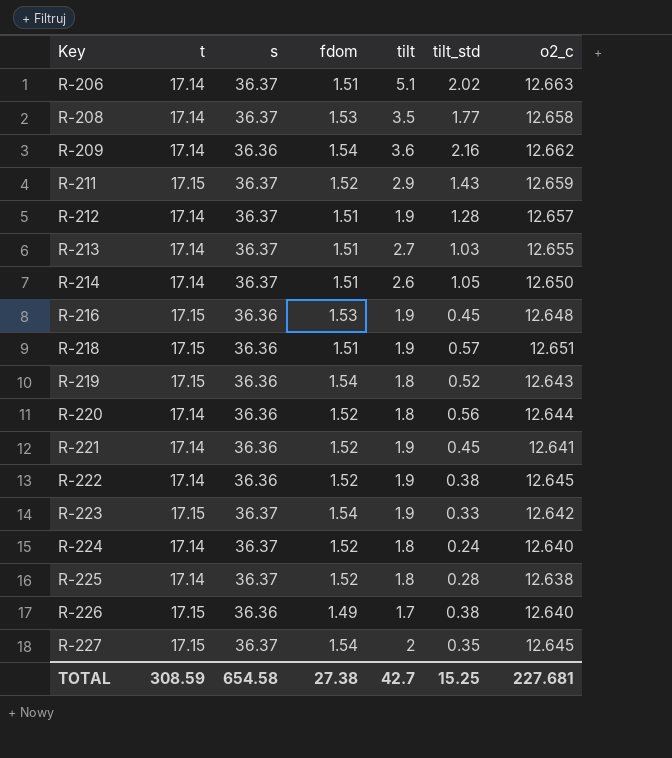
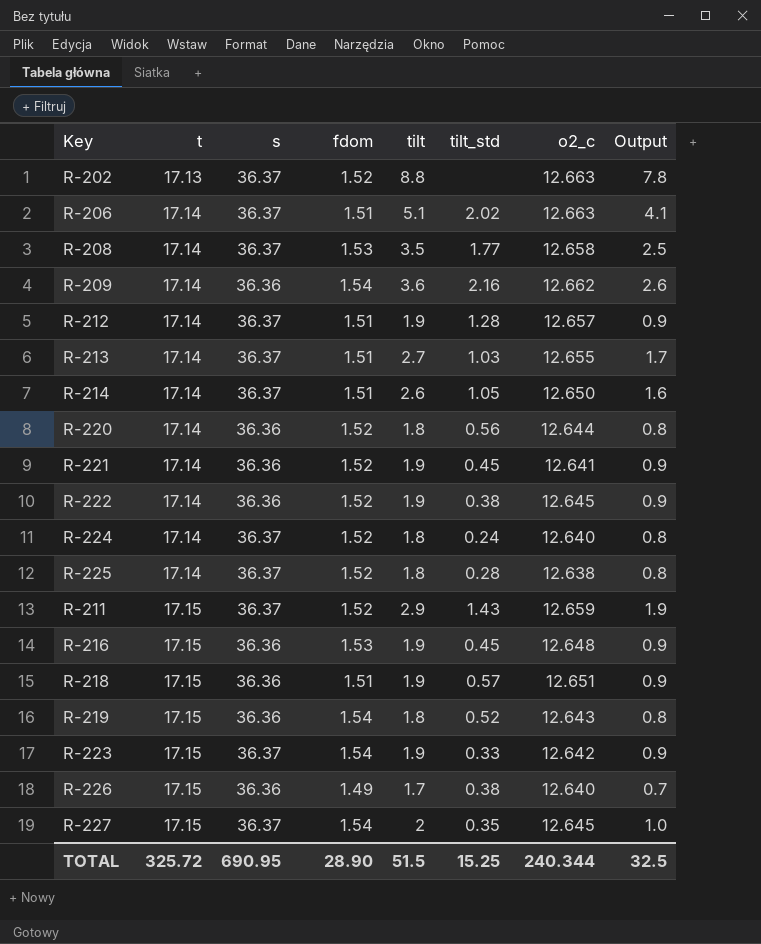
row order: Key ascending -> t ascending
column Output | formula: none -> [tilt] - 1
row R-202: none -> 17.13 | 36.37 | 1.52 | 8.8 | none | 12.663 | 7.8
TOTAL | t: 308.59 -> 325.72
TOTAL | s: 654.58 -> 690.95
TOTAL | fdom: 27.38 -> 28.90
TOTAL | tilt: 42.7 -> 51.5
TOTAL | o2_c: 227.681 -> 240.344

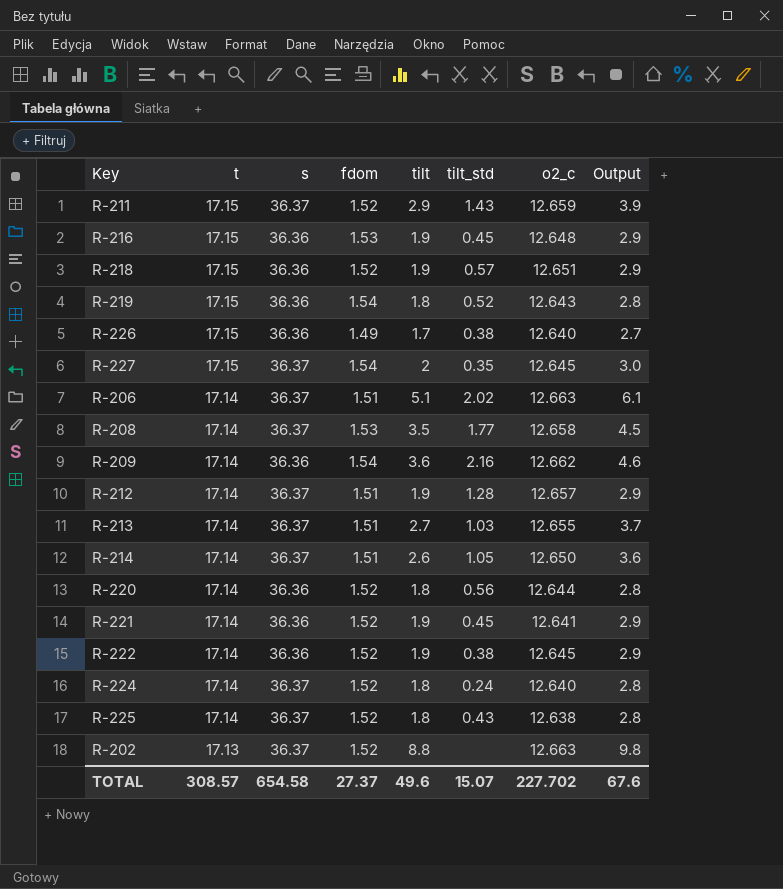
row order: t ascending -> t descending
column Output | formula: [tilt] - 1 -> [tilt] + 1
row R-223: 17.15 | 36.37 | 1.54 | 1.9 | 0.33 | 12.642 | 0.9 -> none
R-218 | fdom: 1.51 -> 1.52
R-225 | tilt_std: 0.28 -> 0.43
TOTAL | t: 325.72 -> 308.57
TOTAL | s: 690.95 -> 654.58
TOTAL | fdom: 28.90 -> 27.37
TOTAL | tilt: 51.5 -> 49.6
TOTAL | tilt_std: 15.25 -> 15.07
TOTAL | o2_c: 240.344 -> 227.702
TOTAL | Output: 32.5 -> 67.6

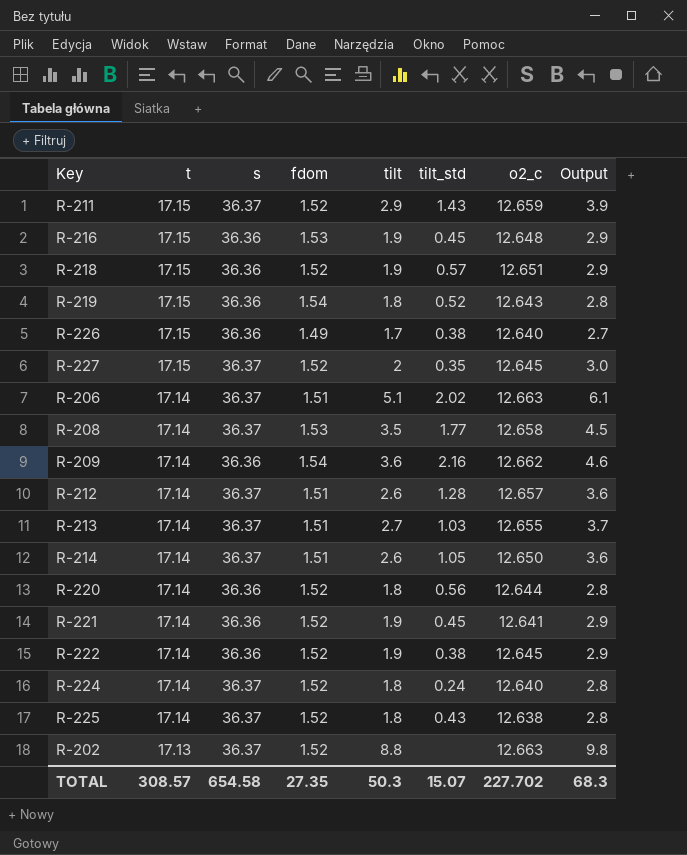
R-227 | fdom: 1.54 -> 1.52
R-212 | tilt: 1.9 -> 2.6
R-212 | Output: 2.9 -> 3.6
TOTAL | fdom: 27.37 -> 27.35
TOTAL | tilt: 49.6 -> 50.3
TOTAL | Output: 67.6 -> 68.3

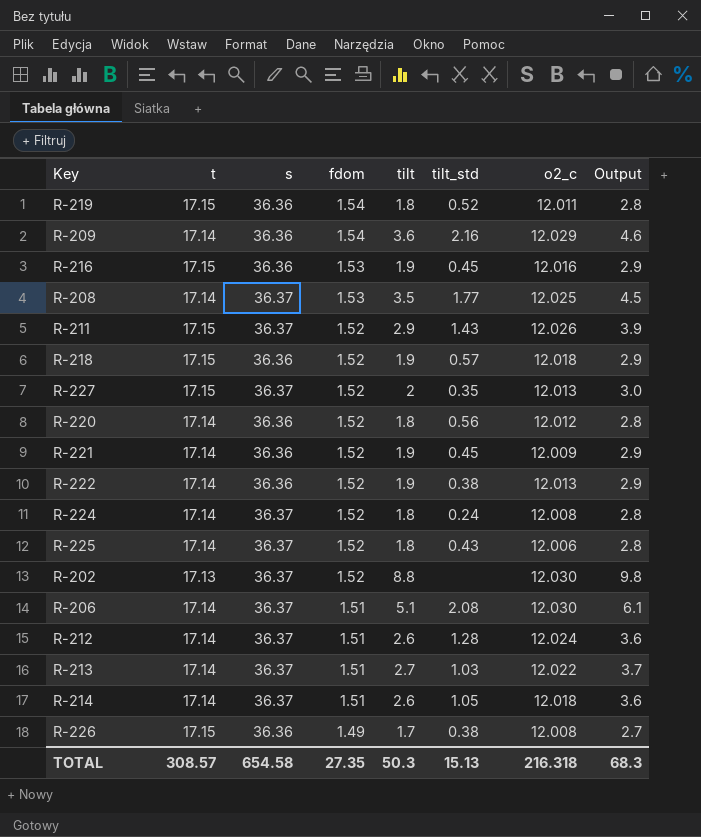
row order: t descending -> fdom descending
R-219 | o2_c: 12.643 -> 12.011
R-209 | o2_c: 12.662 -> 12.029
R-216 | o2_c: 12.648 -> 12.016
R-208 | o2_c: 12.658 -> 12.025
R-211 | o2_c: 12.659 -> 12.026
R-218 | o2_c: 12.651 -> 12.018
R-227 | o2_c: 12.645 -> 12.013
R-220 | o2_c: 12.644 -> 12.012
R-221 | o2_c: 12.641 -> 12.009
R-222 | o2_c: 12.645 -> 12.013
R-224 | o2_c: 12.640 -> 12.008
R-225 | o2_c: 12.638 -> 12.006
R-202 | o2_c: 12.663 -> 12.030
R-206 | tilt_std: 2.02 -> 2.08
R-206 | o2_c: 12.663 -> 12.030
R-212 | o2_c: 12.657 -> 12.024
R-213 | o2_c: 12.655 -> 12.022
R-214 | o2_c: 12.650 -> 12.018
R-226 | o2_c: 12.640 -> 12.008
TOTAL | tilt_std: 15.07 -> 15.13
TOTAL | o2_c: 227.702 -> 216.318

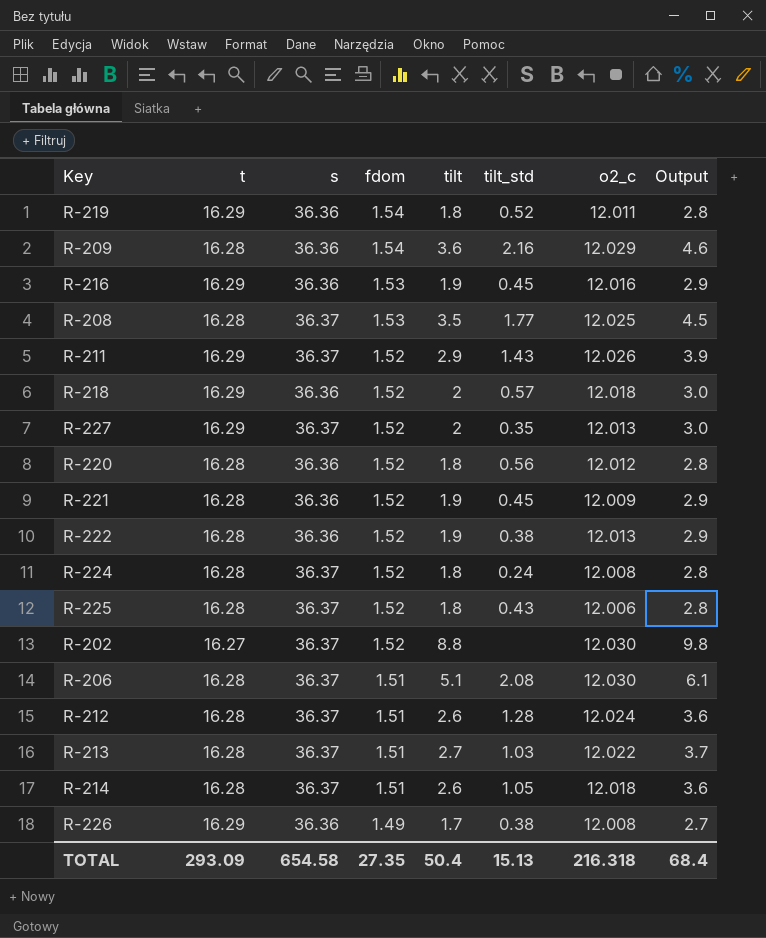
R-219 | t: 17.15 -> 16.29
R-209 | t: 17.14 -> 16.28
R-216 | t: 17.15 -> 16.29
R-208 | t: 17.14 -> 16.28
R-211 | t: 17.15 -> 16.29
R-218 | t: 17.15 -> 16.29
R-218 | tilt: 1.9 -> 2
R-218 | Output: 2.9 -> 3.0
R-227 | t: 17.15 -> 16.29
R-220 | t: 17.14 -> 16.28
R-221 | t: 17.14 -> 16.28
R-222 | t: 17.14 -> 16.28
R-224 | t: 17.14 -> 16.28
R-225 | t: 17.14 -> 16.28
R-202 | t: 17.13 -> 16.27
R-206 | t: 17.14 -> 16.28
R-212 | t: 17.14 -> 16.28
R-213 | t: 17.14 -> 16.28
R-214 | t: 17.14 -> 16.28
R-226 | t: 17.15 -> 16.29
TOTAL | t: 308.57 -> 293.09
TOTAL | tilt: 50.3 -> 50.4
TOTAL | Output: 68.3 -> 68.4

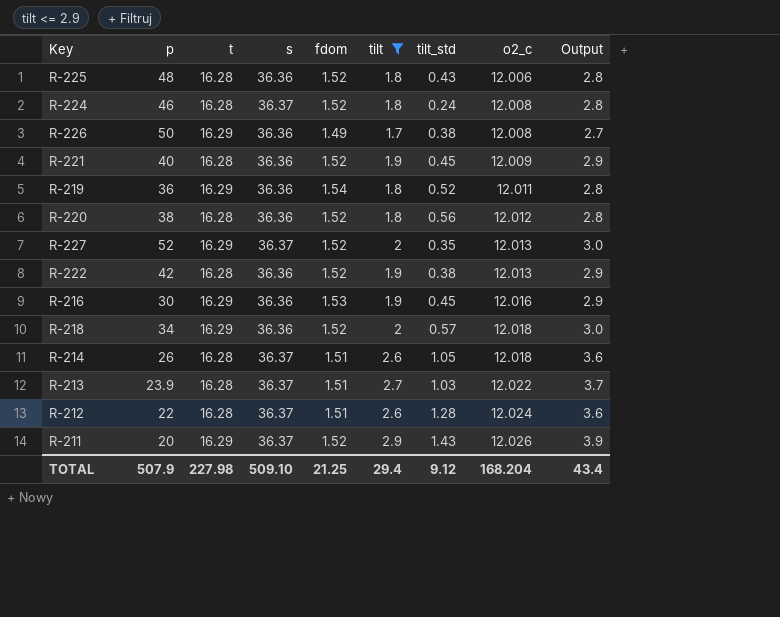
filter: none -> tilt <= 2.9
row order: fdom descending -> o2_c ascending
column p | position: none -> 2
R-225 | s: 36.37 -> 36.36
TOTAL | t: 293.09 -> 227.98
TOTAL | s: 654.58 -> 509.10
TOTAL | fdom: 27.35 -> 21.25
TOTAL | tilt: 50.4 -> 29.4
TOTAL | tilt_std: 15.13 -> 9.12
TOTAL | o2_c: 216.318 -> 168.204
TOTAL | Output: 68.4 -> 43.4

